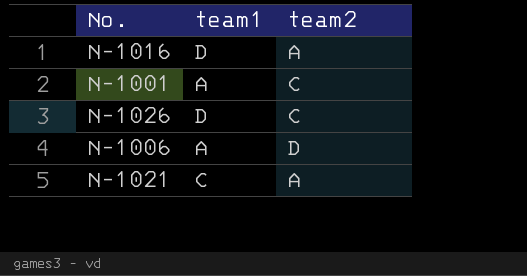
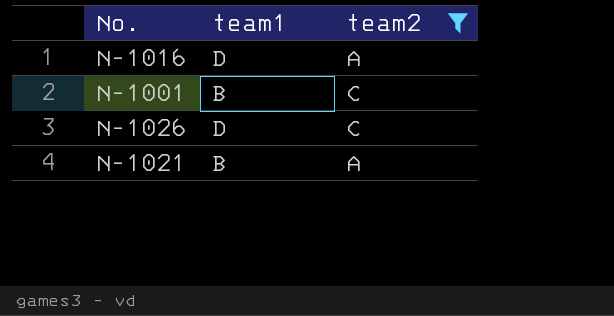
filter: none -> team2 != D
N-1001 | team1: A -> B
N-1021 | team1: C -> B

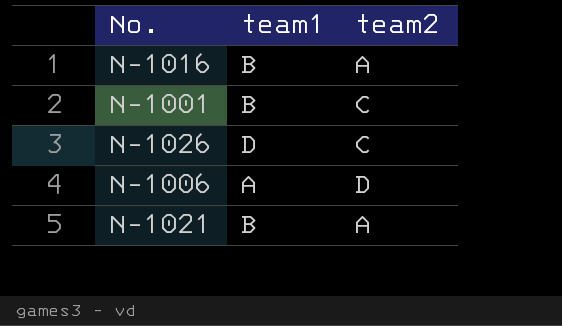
filter: team2 != D -> none
N-1016 | team1: D -> B

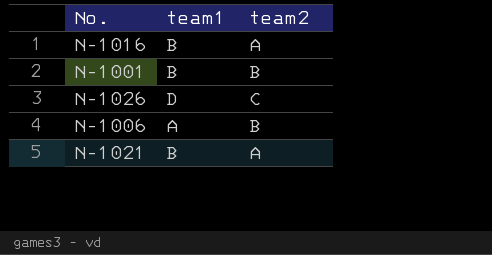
N-1001 | team2: C -> B
N-1006 | team2: D -> B

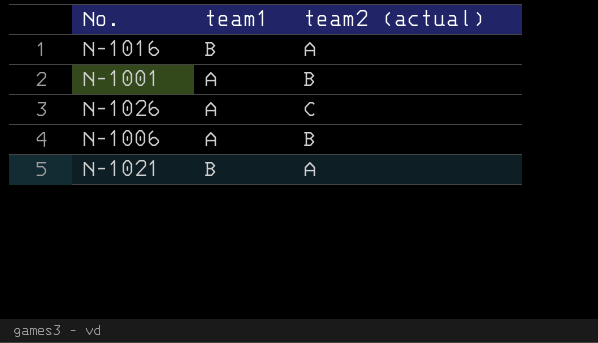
column name: team2 -> team2 (actual)
N-1001 | team1: B -> A
N-1026 | team1: D -> A

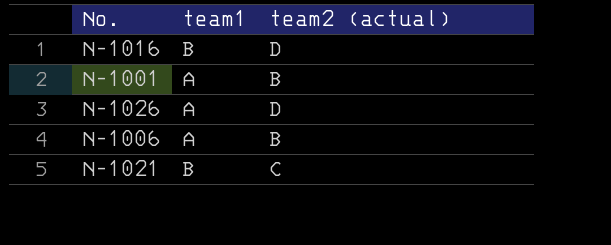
N-1016 | team2 (actual): A -> D
N-1026 | team2 (actual): C -> D
N-1021 | team2 (actual): A -> C

